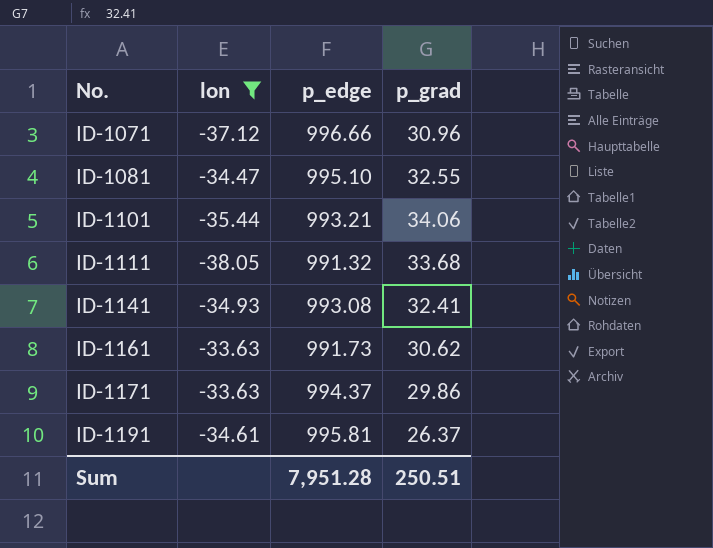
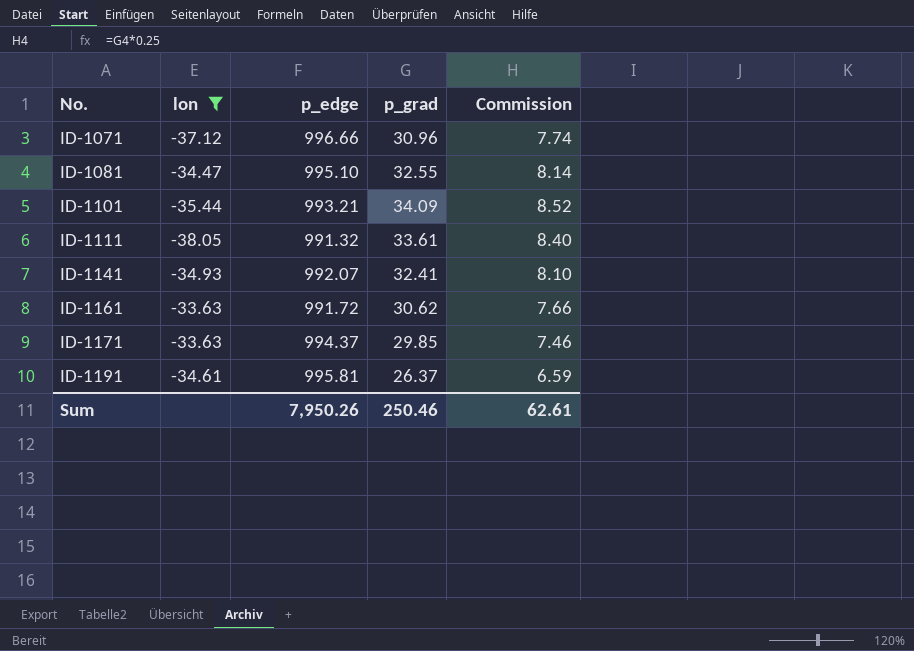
column Commission | formula: none -> [p_grad] * 0.25
ID-1101 | p_grad: 34.06 -> 34.09
ID-1111 | p_grad: 33.68 -> 33.61
ID-1141 | p_edge: 993.08 -> 992.07
ID-1161 | p_edge: 991.73 -> 991.72
ID-1171 | p_grad: 29.86 -> 29.85
Sum | p_edge: 7,951.28 -> 7,950.26
Sum | p_grad: 250.51 -> 250.46

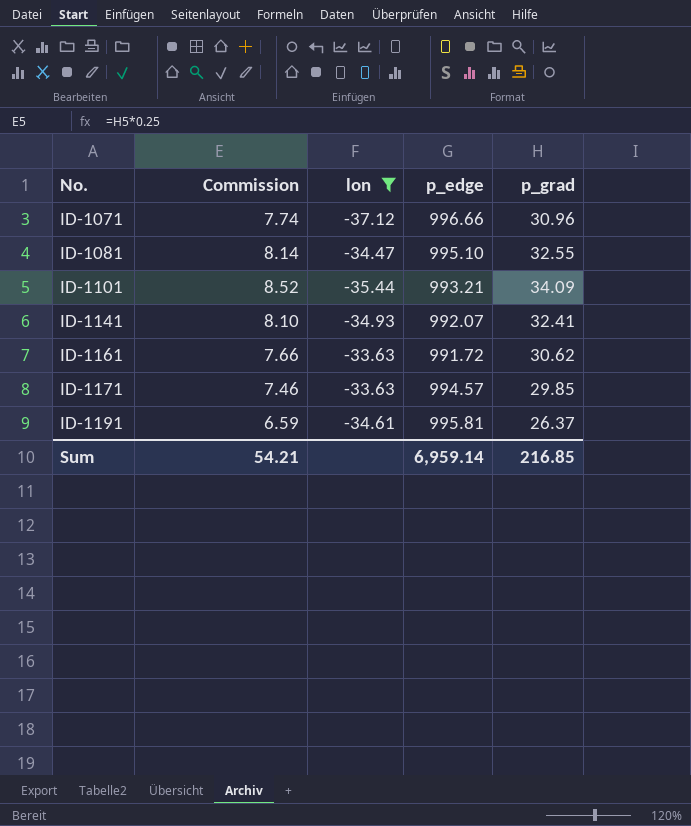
column Commission | position: 5 -> 2
row ID-1111: -38.05 | 991.32 | 33.61 | 8.40 -> none
ID-1171 | p_edge: 994.37 -> 994.57
Sum | Commission: 62.61 -> 54.21
Sum | p_edge: 7,950.26 -> 6,959.14
Sum | p_grad: 250.46 -> 216.85

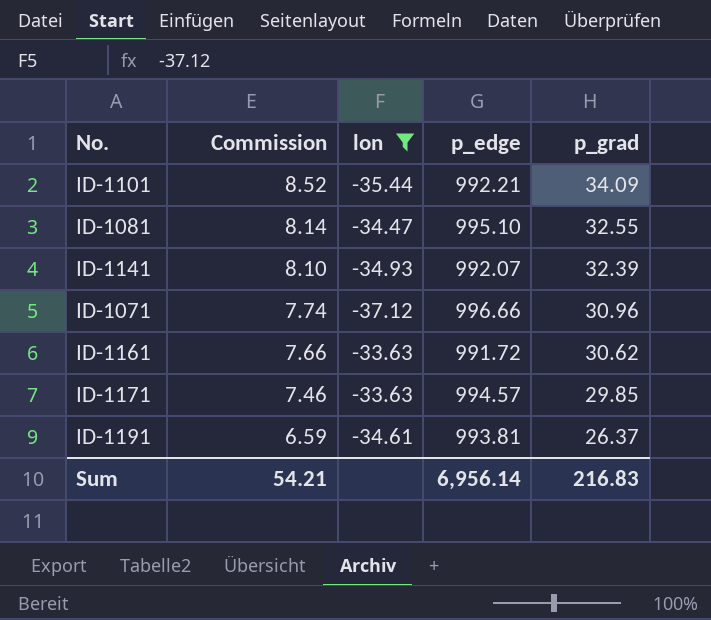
row order: No. ascending -> Commission descending
ID-1101 | p_edge: 993.21 -> 992.21
ID-1141 | p_grad: 32.41 -> 32.39
ID-1191 | p_edge: 995.81 -> 993.81
Sum | p_edge: 6,959.14 -> 6,956.14
Sum | p_grad: 216.85 -> 216.83

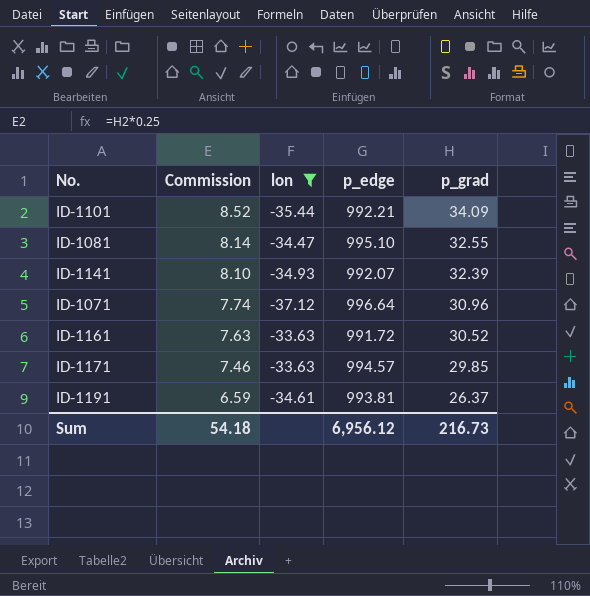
ID-1071 | p_edge: 996.66 -> 996.64
ID-1161 | Commission: 7.66 -> 7.63
ID-1161 | p_grad: 30.62 -> 30.52
Sum | Commission: 54.21 -> 54.18
Sum | p_edge: 6,956.14 -> 6,956.12
Sum | p_grad: 216.83 -> 216.73

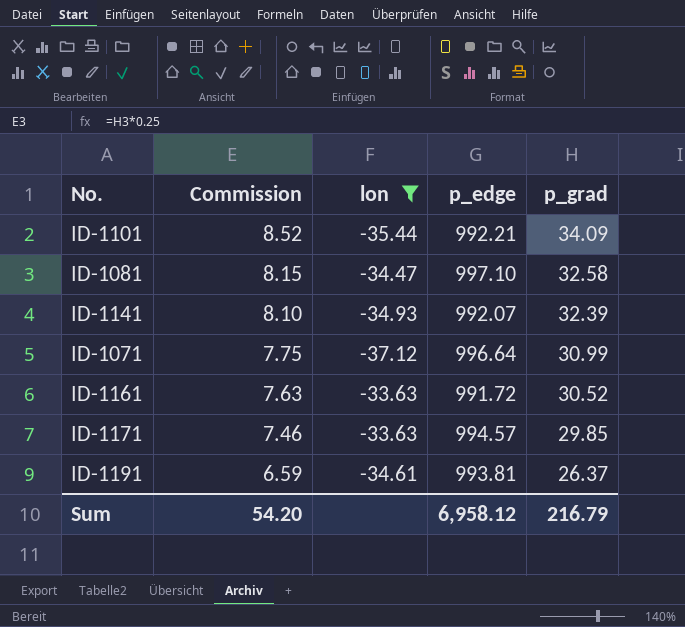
ID-1081 | Commission: 8.14 -> 8.15
ID-1081 | p_edge: 995.10 -> 997.10
ID-1081 | p_grad: 32.55 -> 32.58
ID-1071 | Commission: 7.74 -> 7.75
ID-1071 | p_grad: 30.96 -> 30.99
Sum | Commission: 54.18 -> 54.20
Sum | p_edge: 6,956.12 -> 6,958.12
Sum | p_grad: 216.73 -> 216.79

